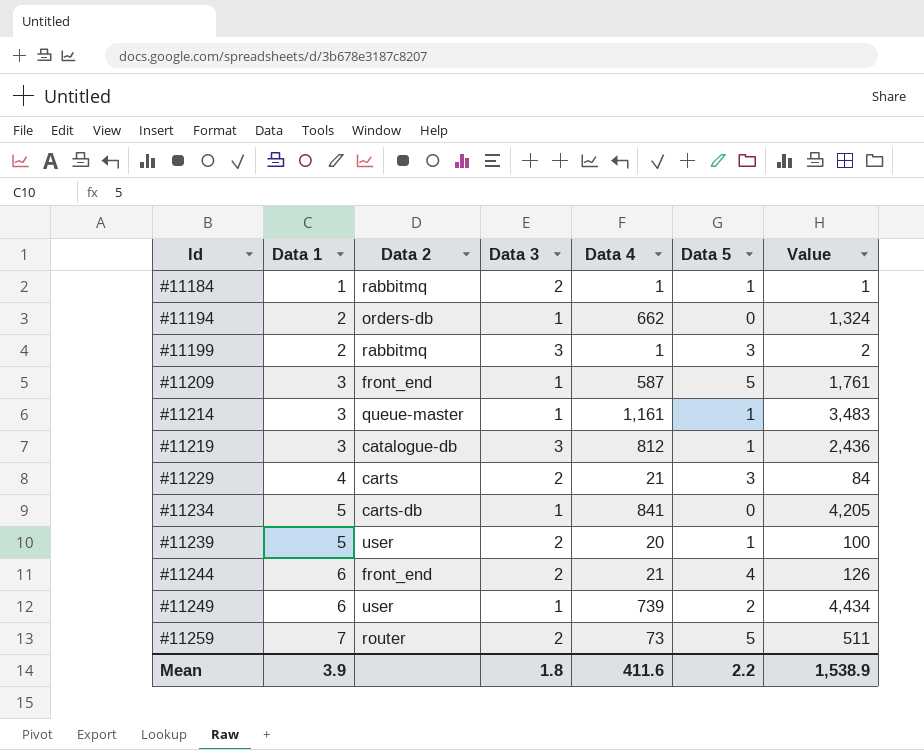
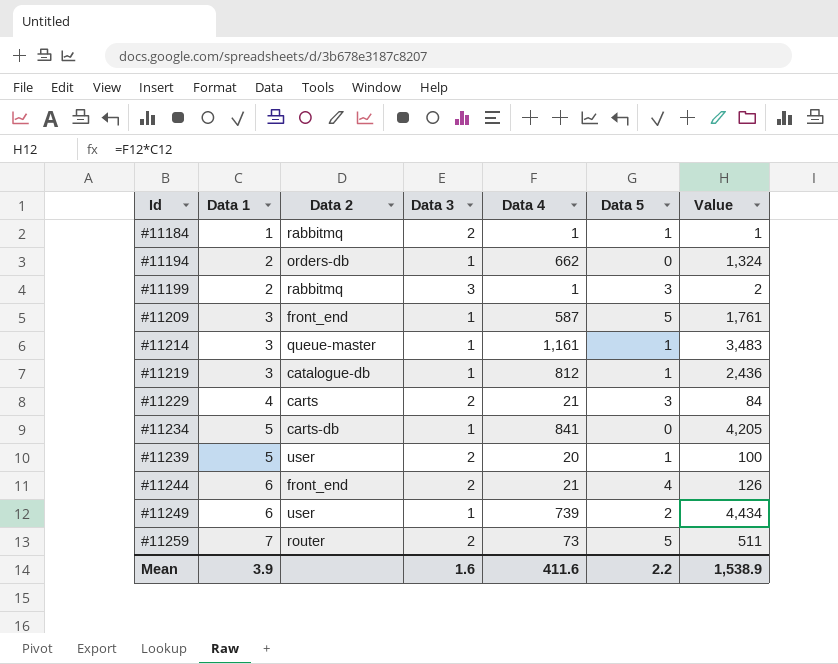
#11219 | Data 3: 3 -> 1
Mean | Data 3: 1.8 -> 1.6

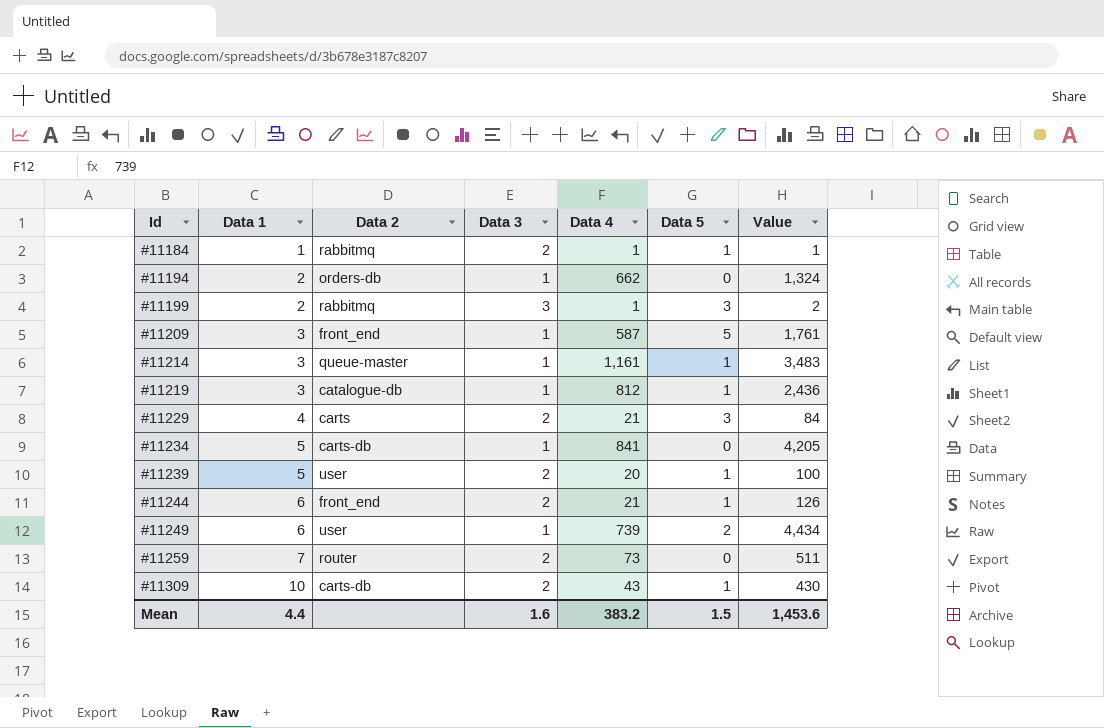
#11244 | Data 5: 4 -> 1
#11259 | Data 5: 5 -> 0
row #11309: none -> 10 | carts-db | 2 | 43 | 1 | 430
Mean | Data 1: 3.9 -> 4.4
Mean | Data 4: 411.6 -> 383.2
Mean | Data 5: 2.2 -> 1.5
Mean | Value: 1,538.9 -> 1,453.6

